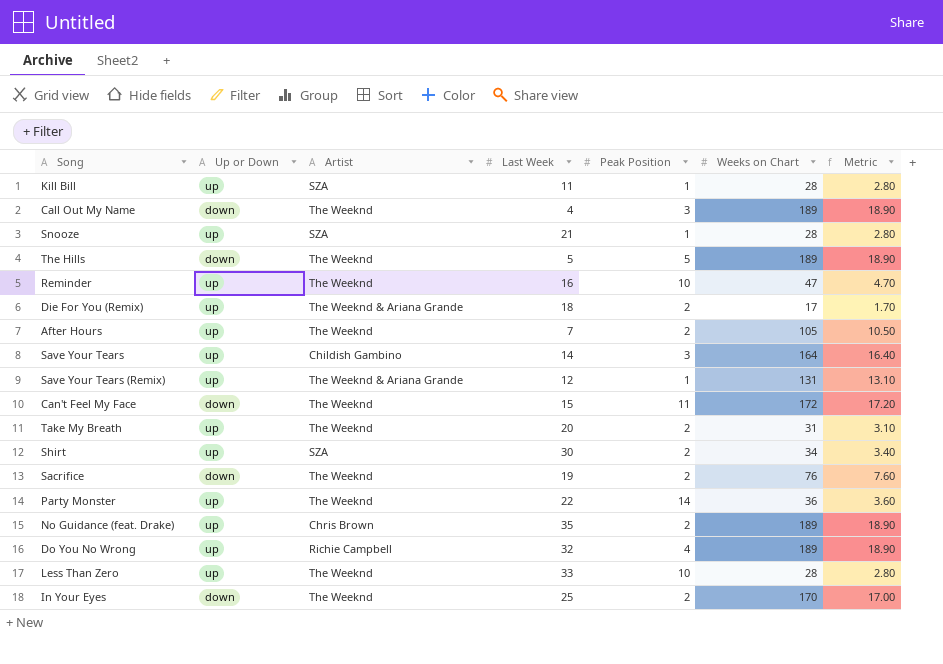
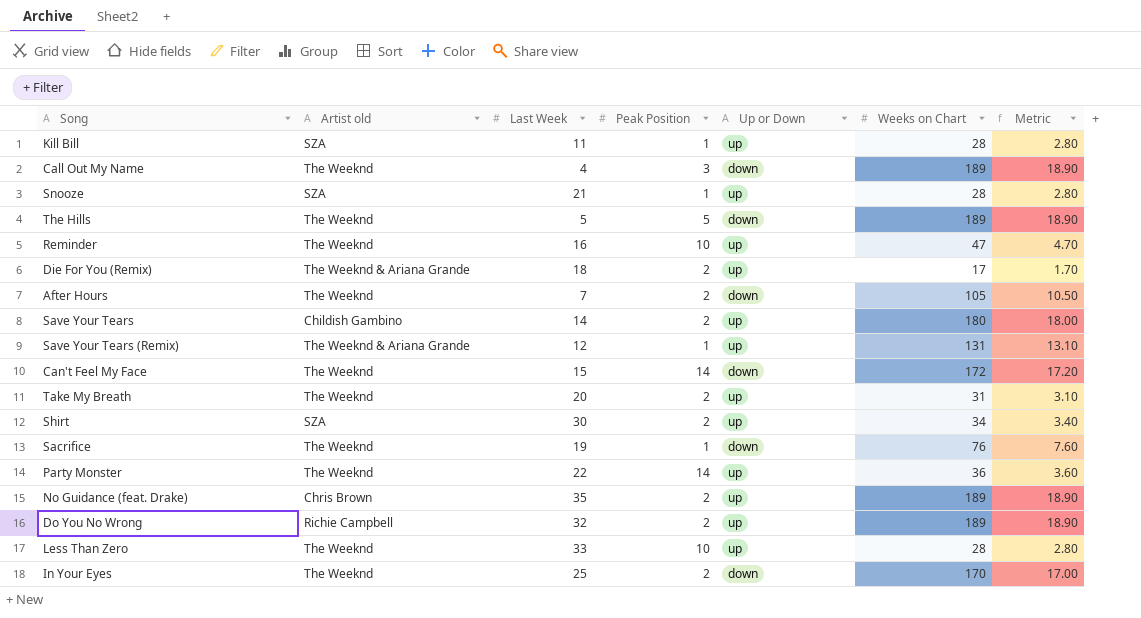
column name: Artist -> Artist old
column Up or Down | position: 2 -> 5
After Hours | Up or Down: up -> down
Save Your Tears | Peak Position: 3 -> 2
Save Your Tears | Weeks on Chart: 164 -> 180
Save Your Tears | Metric: 16.40 -> 18.00
Can't Feel My Face | Peak Position: 11 -> 14
Sacrifice | Peak Position: 2 -> 1
Do You No Wrong | Peak Position: 4 -> 2

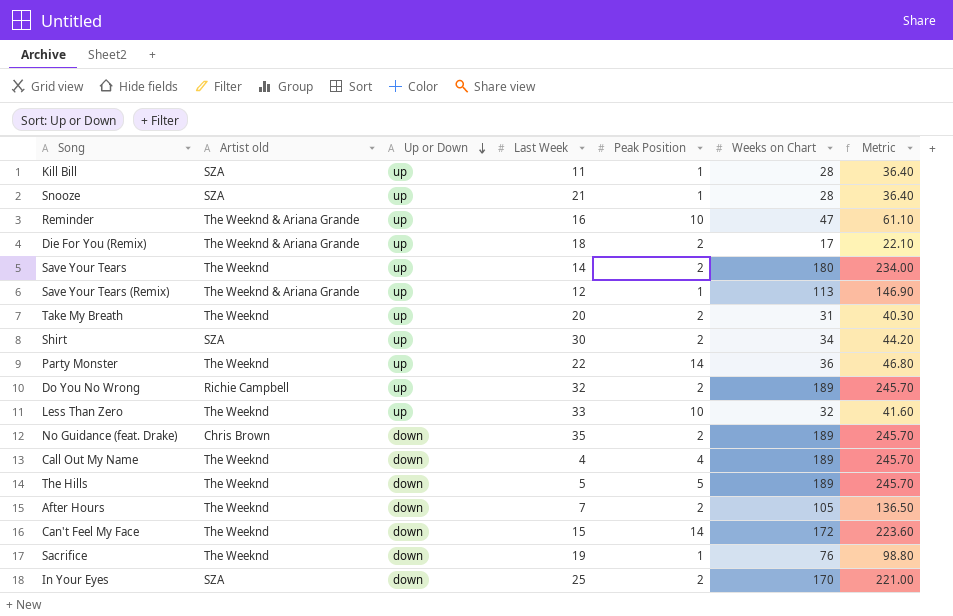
row order: none -> Up or Down descending
column Up or Down | position: 5 -> 3
column Metric | formula: [Weeks on Chart] * 0.1 -> [Weeks on Chart] * 1.3
Reminder | Artist old: The Weeknd -> The Weeknd & Ariana Grande
Save Your Tears | Artist old: Childish Gambino -> The Weeknd
Save Your Tears (Remix) | Weeks on Chart: 131 -> 113
Less Than Zero | Weeks on Chart: 28 -> 32
No Guidance (feat. Drake) | Up or Down: up -> down
Call Out My Name | Peak Position: 3 -> 4
In Your Eyes | Artist old: The Weeknd -> SZA

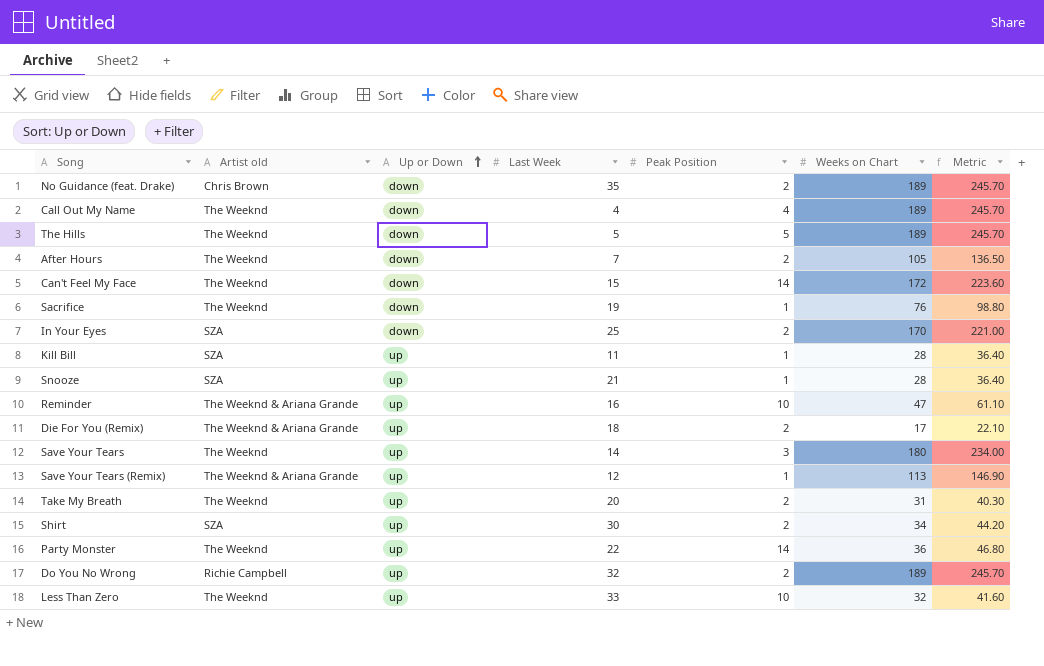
row order: Up or Down descending -> Up or Down ascending
Save Your Tears | Peak Position: 2 -> 3

